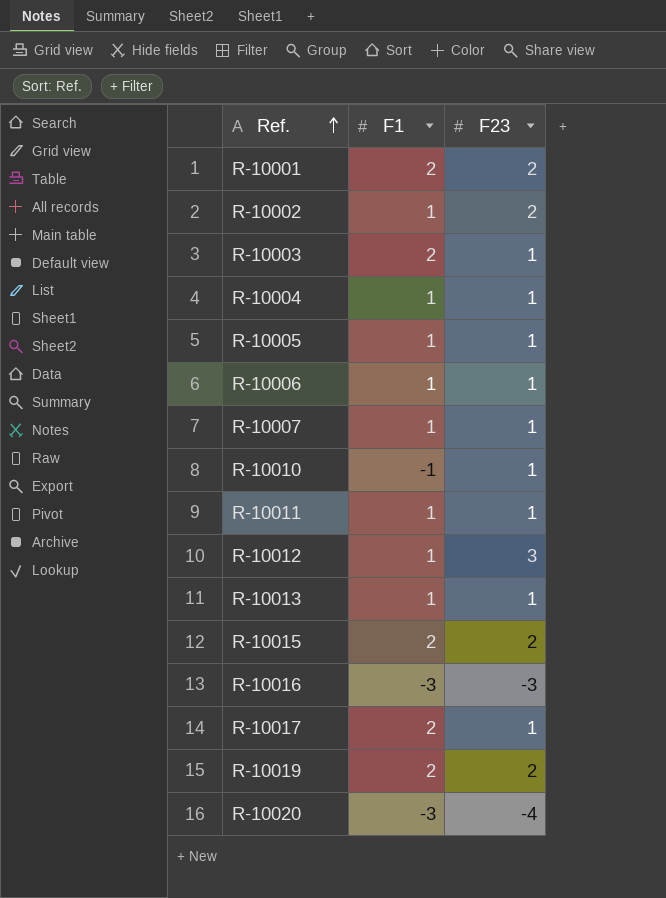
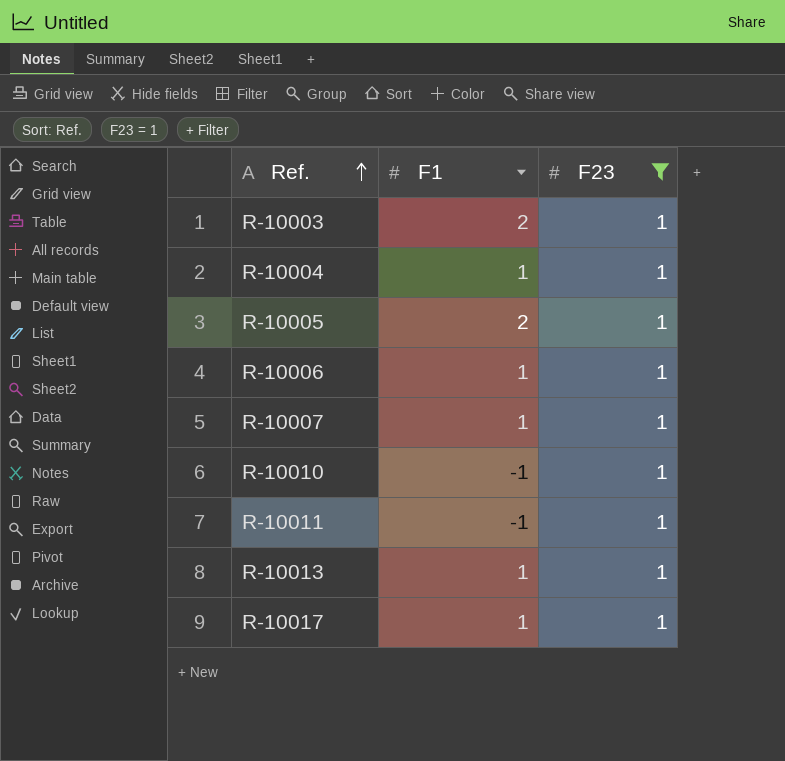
filter: none -> F23 = 1
R-10005 | F1: 1 -> 2
R-10011 | F1: 1 -> -1
R-10017 | F1: 2 -> 1

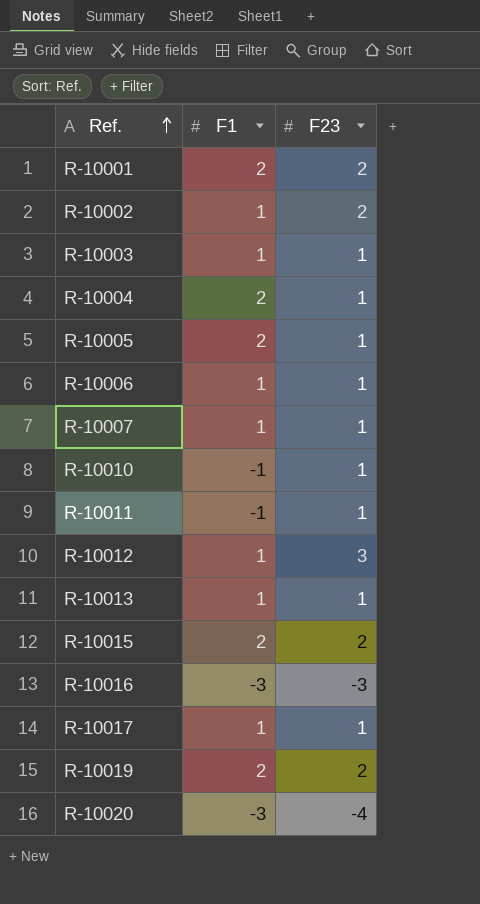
filter: F23 = 1 -> none
R-10003 | F1: 2 -> 1
R-10004 | F1: 1 -> 2

